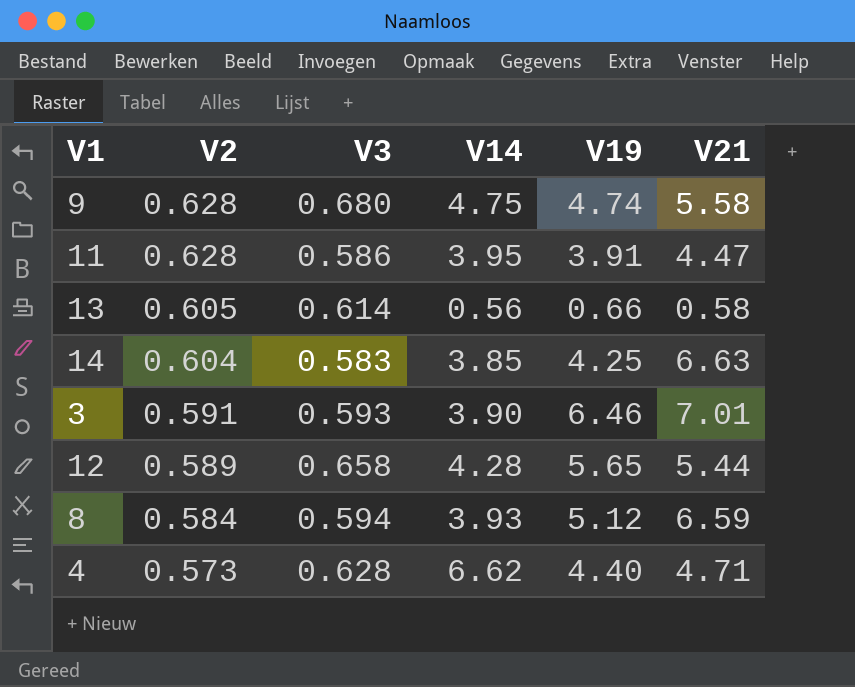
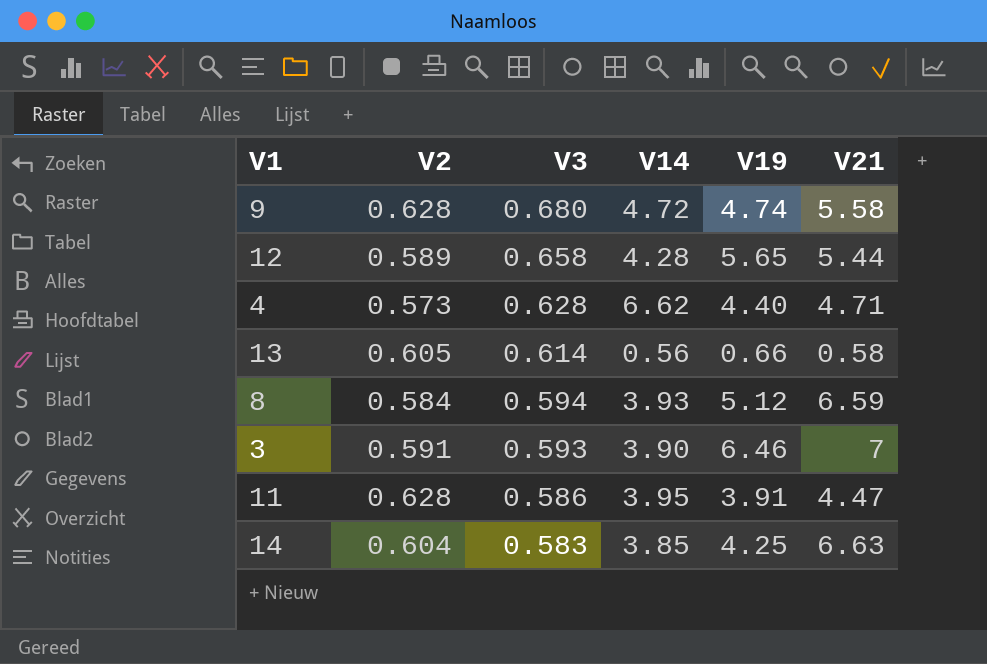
row order: V2 descending -> V3 descending
9 | V14: 4.75 -> 4.72
3 | V21: 7.01 -> 7

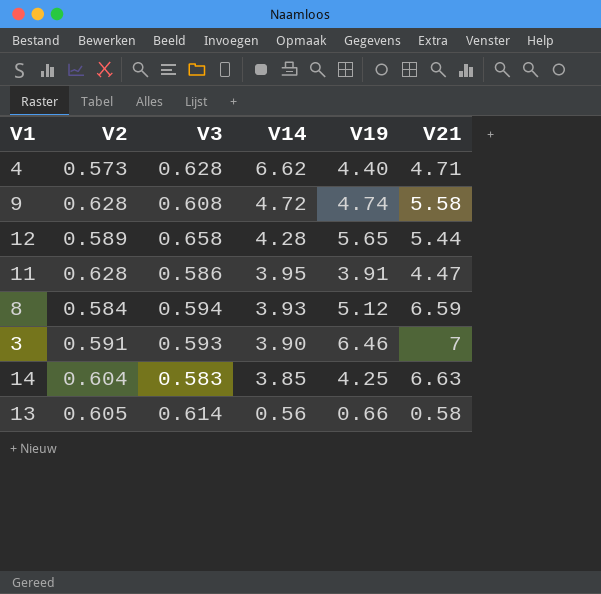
row order: V3 descending -> V14 descending
9 | V3: 0.680 -> 0.608

